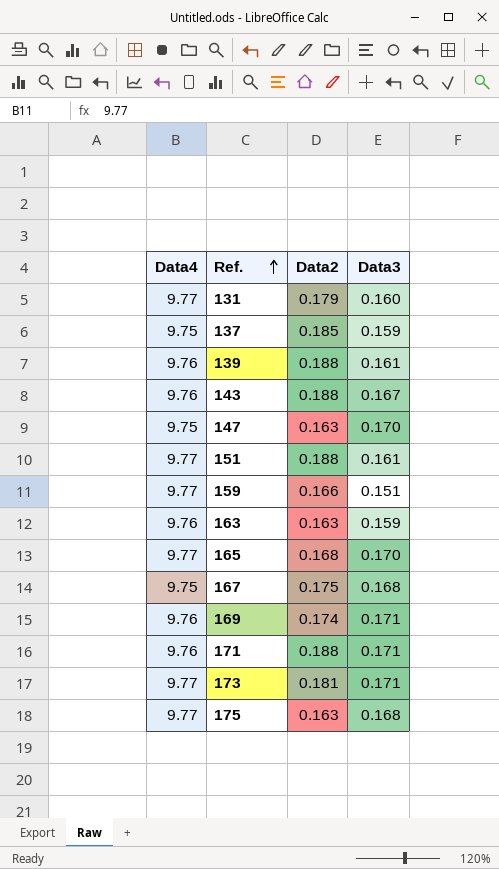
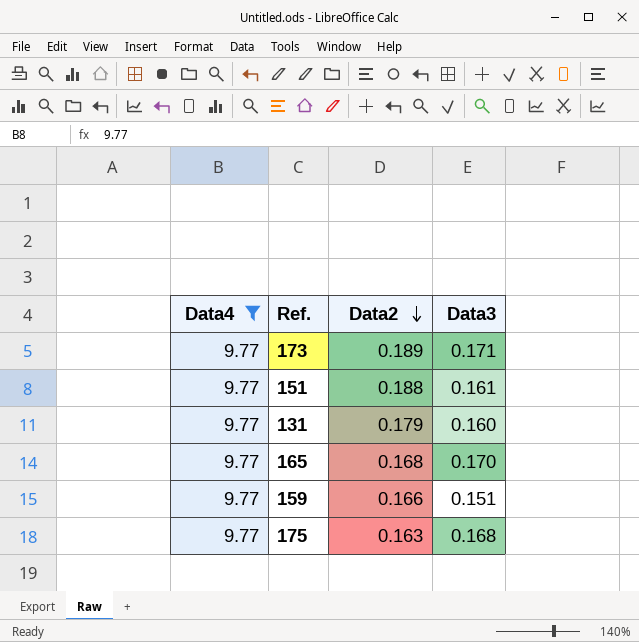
filter: none -> Data4 = 9.77
row order: Ref. ascending -> Data2 descending
173 | Data2: 0.181 -> 0.189

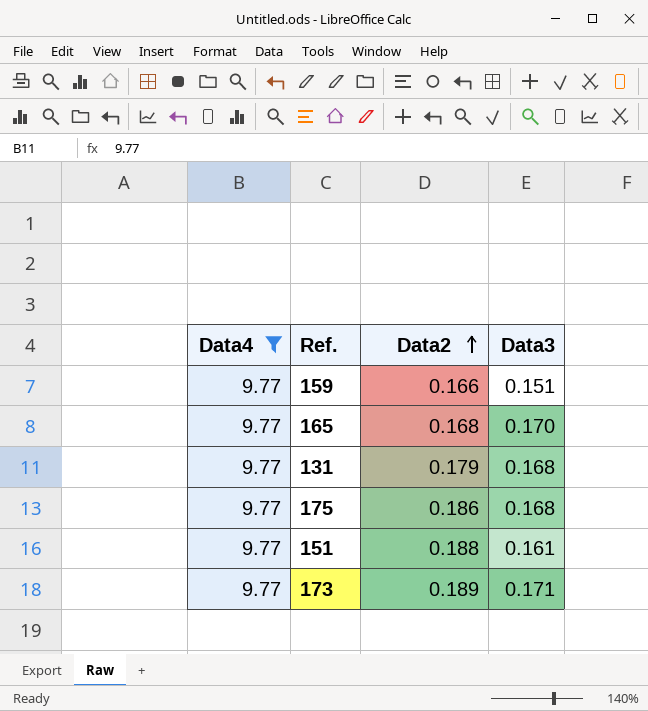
row order: Data2 descending -> Data2 ascending
131 | Data3: 0.160 -> 0.168
175 | Data2: 0.163 -> 0.186

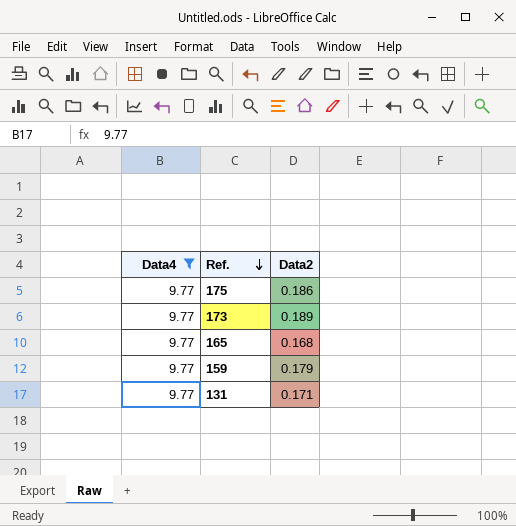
row order: Data2 ascending -> Ref. descending
column Data3 | position: 4 -> none
row 151: 9.77 | 0.188 | 0.161 -> none
159 | Data2: 0.166 -> 0.179
131 | Data2: 0.179 -> 0.171

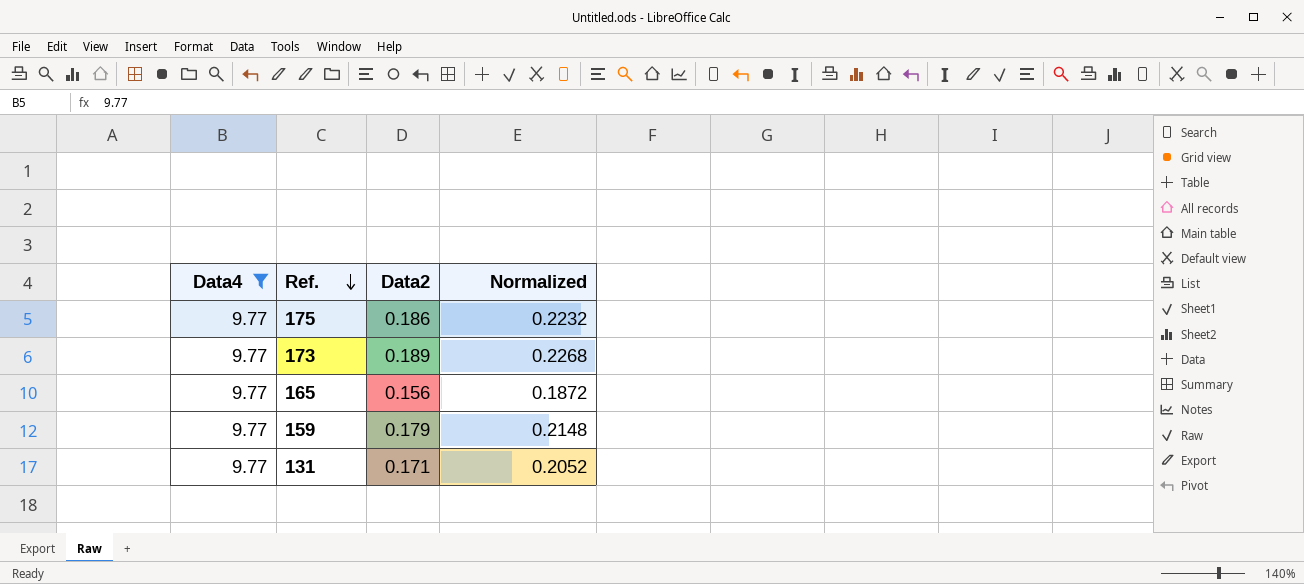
column Normalized | formula: none -> [Data2] * 1.2
165 | Data2: 0.168 -> 0.156

